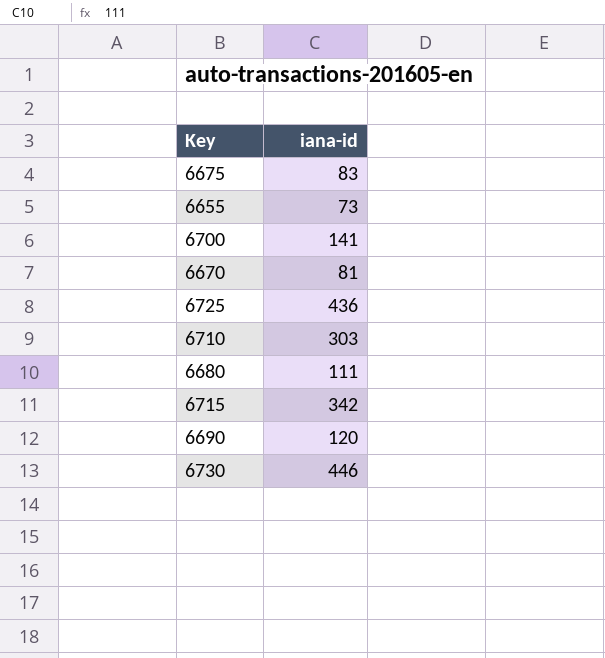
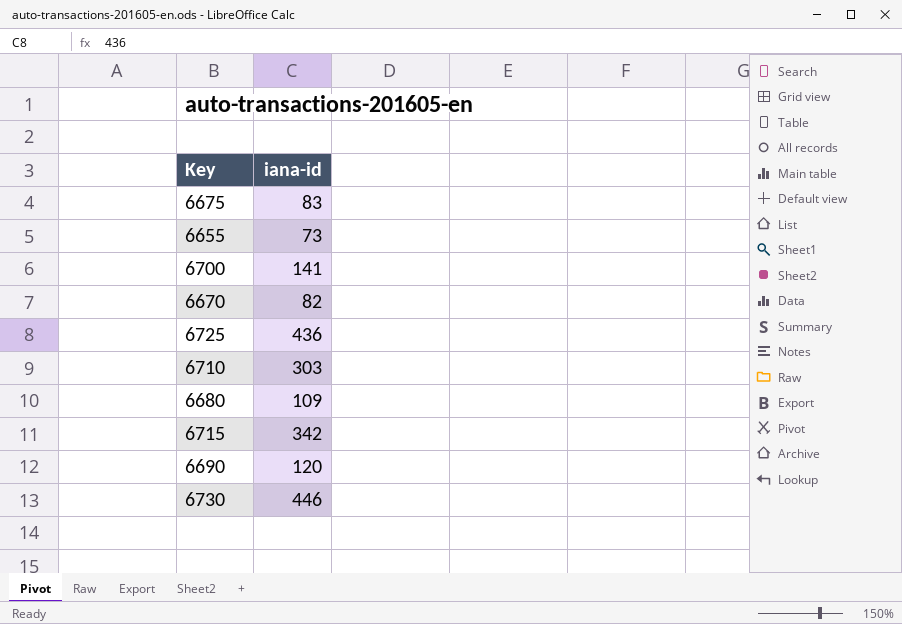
6670 | iana-id: 81 -> 82
6680 | iana-id: 111 -> 109

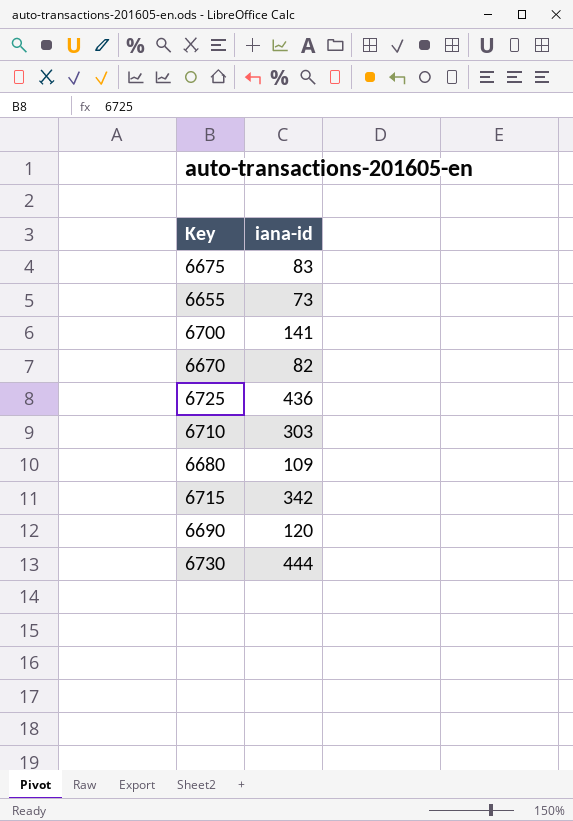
6730 | iana-id: 446 -> 444

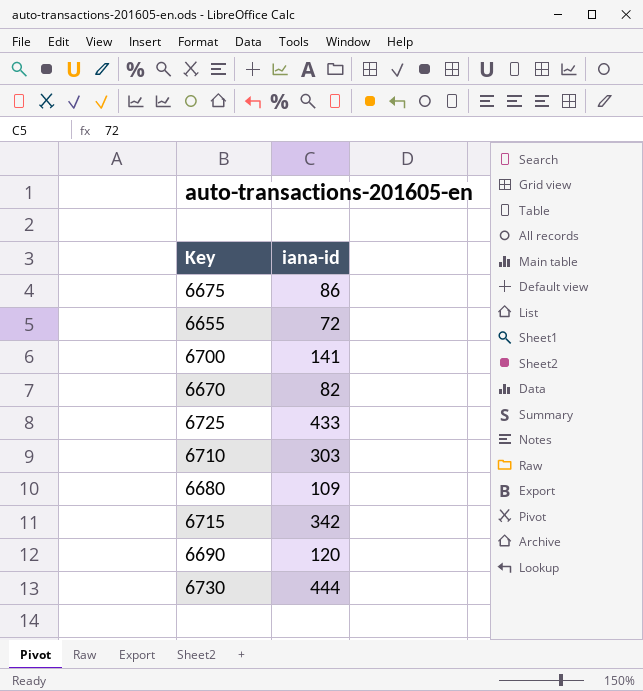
6675 | iana-id: 83 -> 86
6655 | iana-id: 73 -> 72
6725 | iana-id: 436 -> 433

